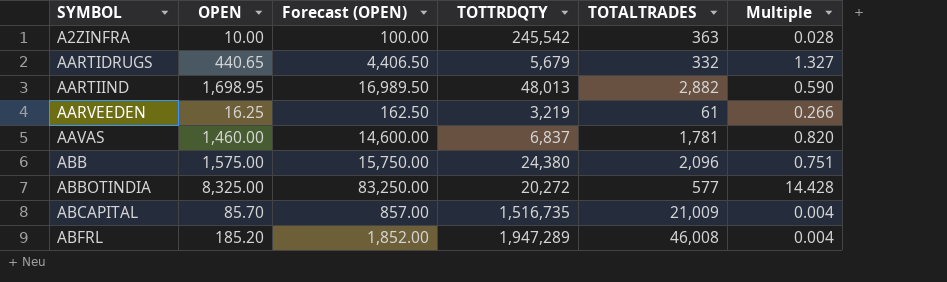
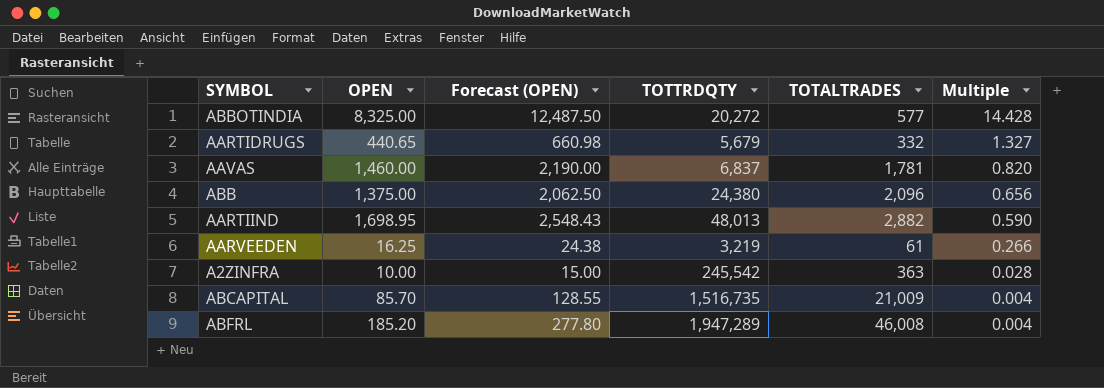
row order: SYMBOL ascending -> Multiple descending
column Forecast (OPEN) | formula: [OPEN] * 10 -> [OPEN] * 1.5
ABB | OPEN: 1,575.00 -> 1,375.00
ABB | Multiple: 0.751 -> 0.656

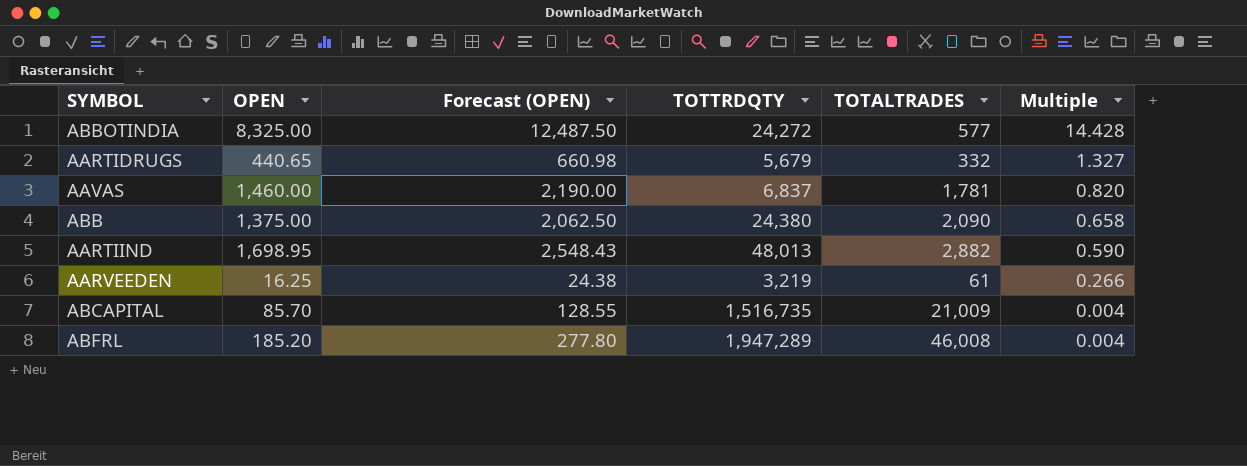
row A2ZINFRA: 10.00 | 15.00 | 245,542 | 363 | 0.028 -> none
ABBOTINDIA | TOTTRDQTY: 20,272 -> 24,272
ABB | TOTALTRADES: 2,096 -> 2,090
ABB | Multiple: 0.656 -> 0.658

